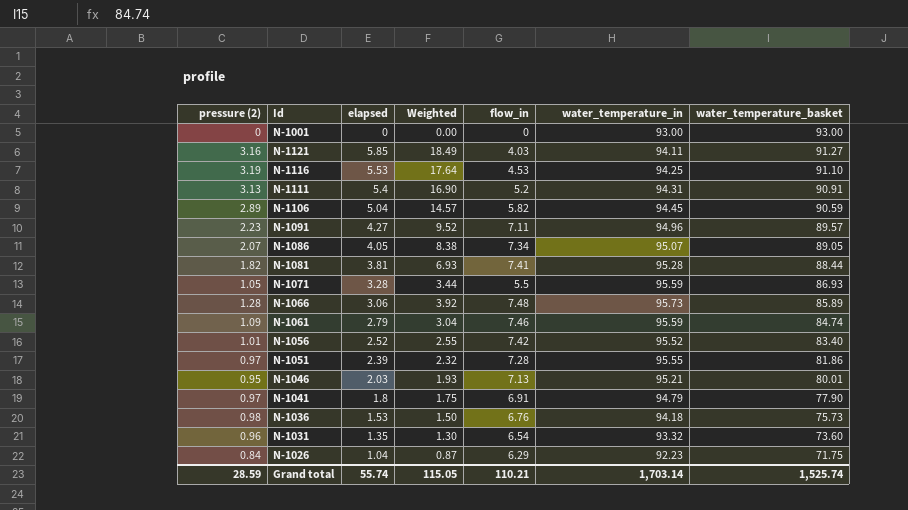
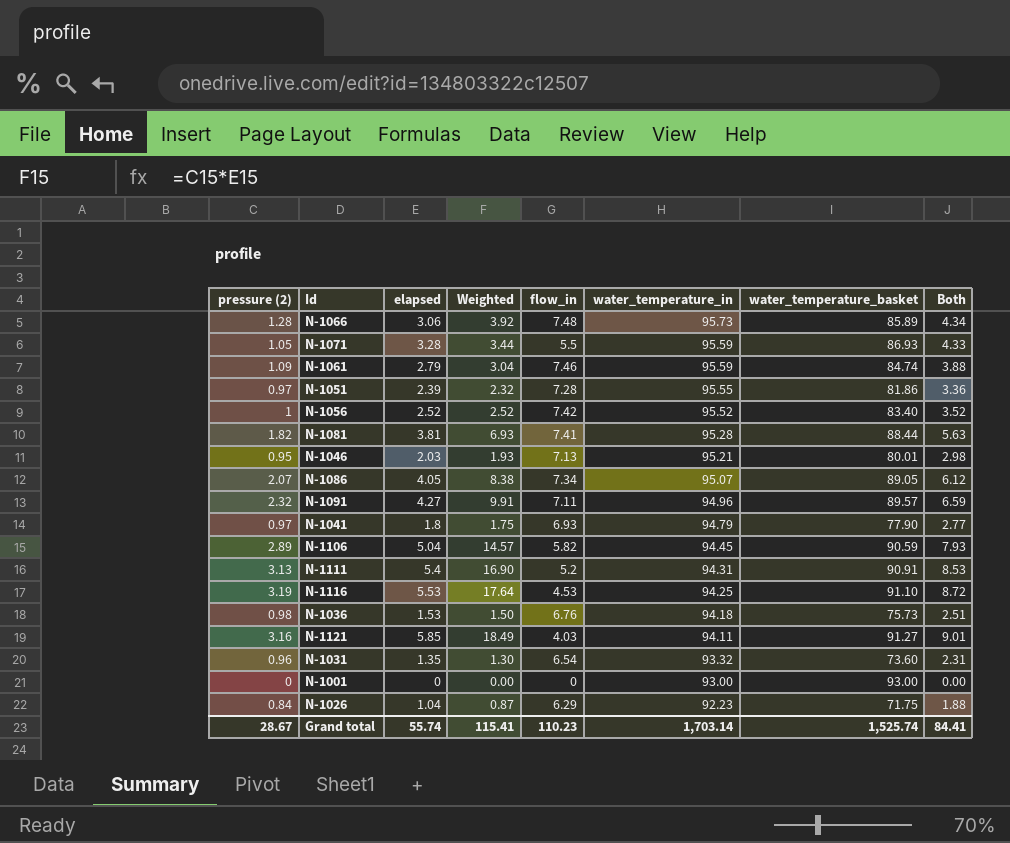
row order: water_temperature_basket descending -> water_temperature_in descending
column Both | formula: none -> [pressure (2)] + [elapsed]
N-1056 | pressure (2): 1.01 -> 1
N-1056 | Weighted: 2.55 -> 2.52
N-1091 | pressure (2): 2.23 -> 2.32
N-1091 | Weighted: 9.52 -> 9.91
N-1041 | flow_in: 6.91 -> 6.93
Grand total | pressure (2): 28.59 -> 28.67
Grand total | Weighted: 115.05 -> 115.41
Grand total | flow_in: 110.21 -> 110.23

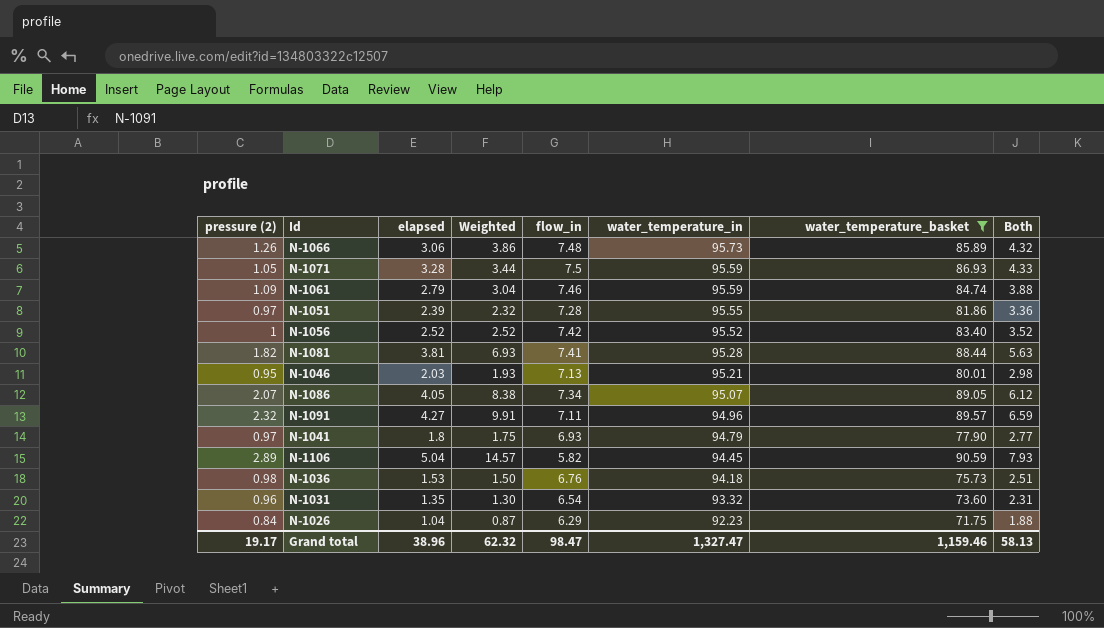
filter: none -> water_temperature_basket <= 90.59
N-1066 | pressure (2): 1.28 -> 1.26
N-1066 | Weighted: 3.92 -> 3.86
N-1066 | Both: 4.34 -> 4.32
N-1071 | flow_in: 5.5 -> 7.5
Grand total | pressure (2): 28.67 -> 19.17
Grand total | elapsed: 55.74 -> 38.96
Grand total | Weighted: 115.41 -> 62.32
Grand total | flow_in: 110.23 -> 98.47
Grand total | water_temperature_in: 1,703.14 -> 1,327.47
Grand total | water_temperature_basket: 1,525.74 -> 1,159.46
Grand total | Both: 84.41 -> 58.13

